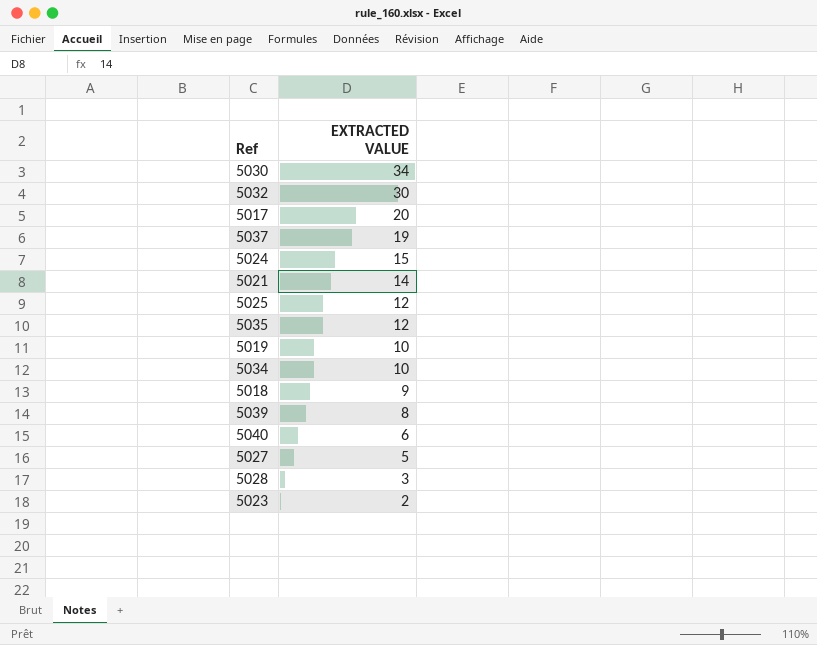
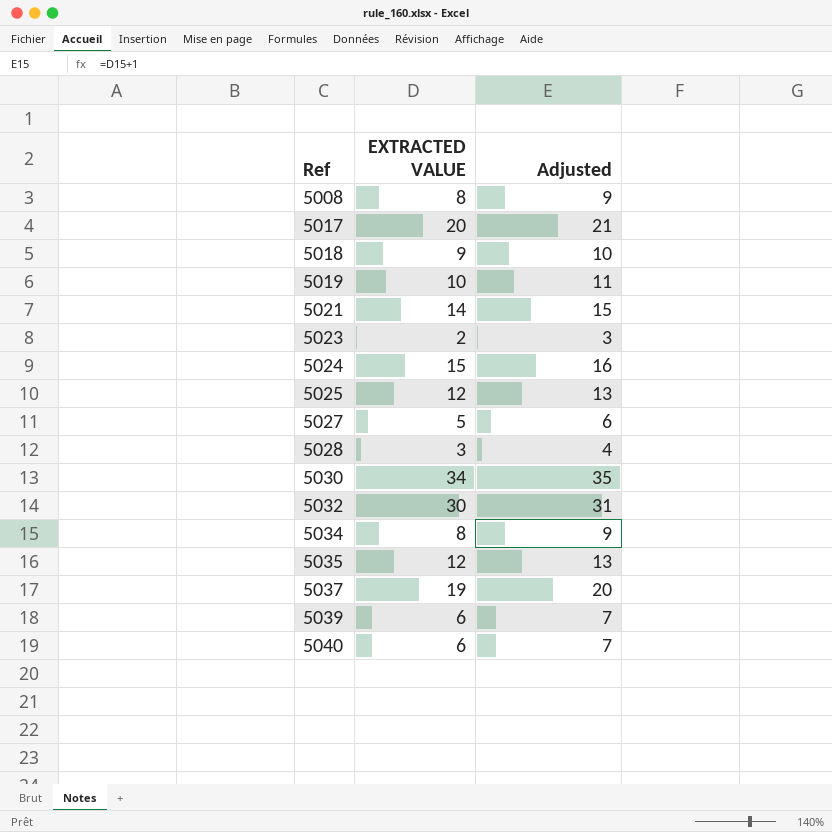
row order: EXTRACTED VALUE descending -> Ref ascending
column Adjusted | formula: none -> [EXTRACTED VALUE] + 1
row 5008: none -> 8 | 9
5034 | EXTRACTED VALUE: 10 -> 8
5039 | EXTRACTED VALUE: 8 -> 6

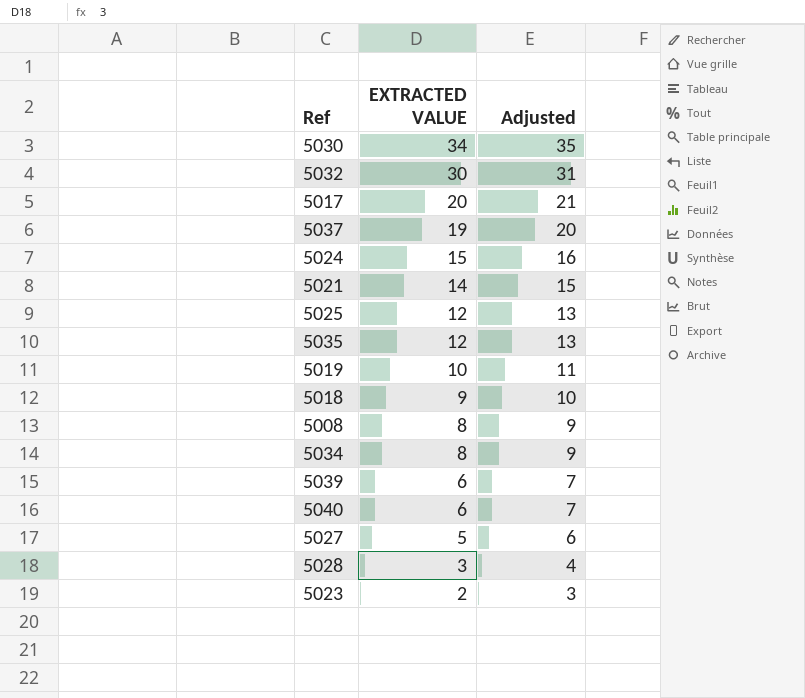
row order: Ref ascending -> EXTRACTED VALUE descending

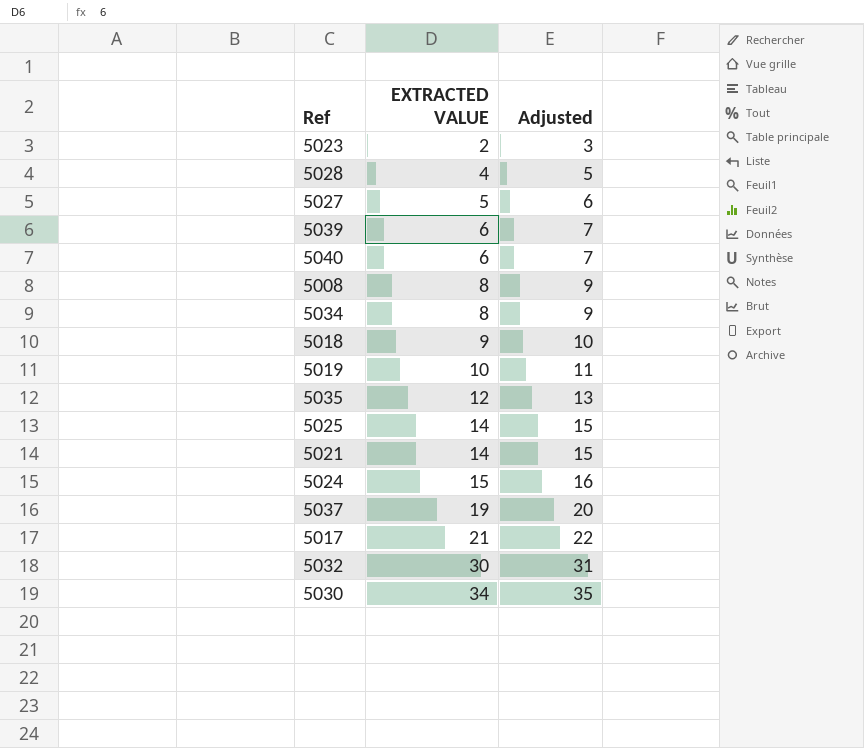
row order: EXTRACTED VALUE descending -> EXTRACTED VALUE ascending
5028 | EXTRACTED VALUE: 3 -> 4
5028 | Adjusted: 4 -> 5
5025 | EXTRACTED VALUE: 12 -> 14
5025 | Adjusted: 13 -> 15
5017 | EXTRACTED VALUE: 20 -> 21
5017 | Adjusted: 21 -> 22

